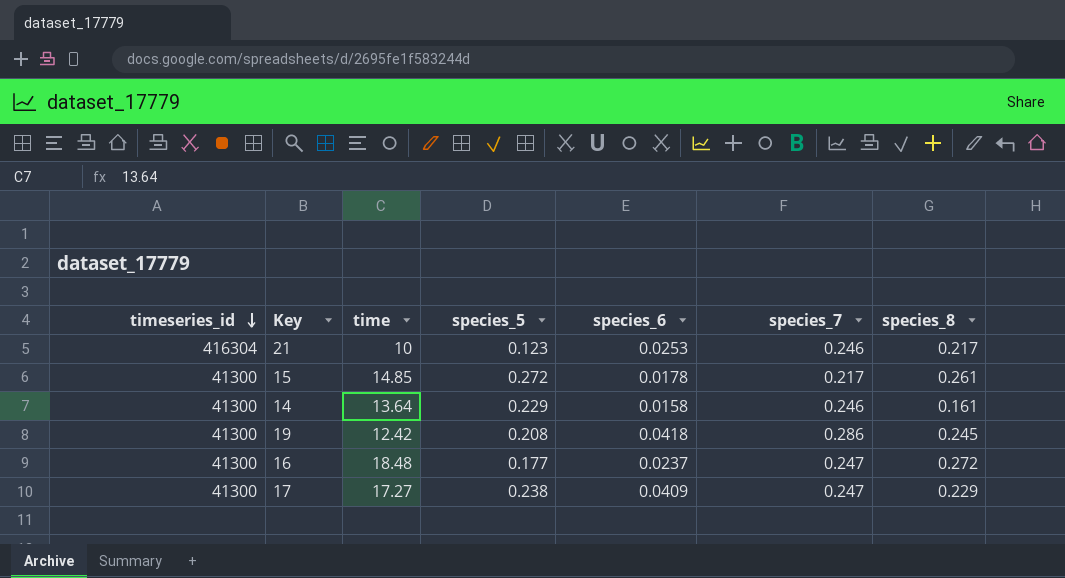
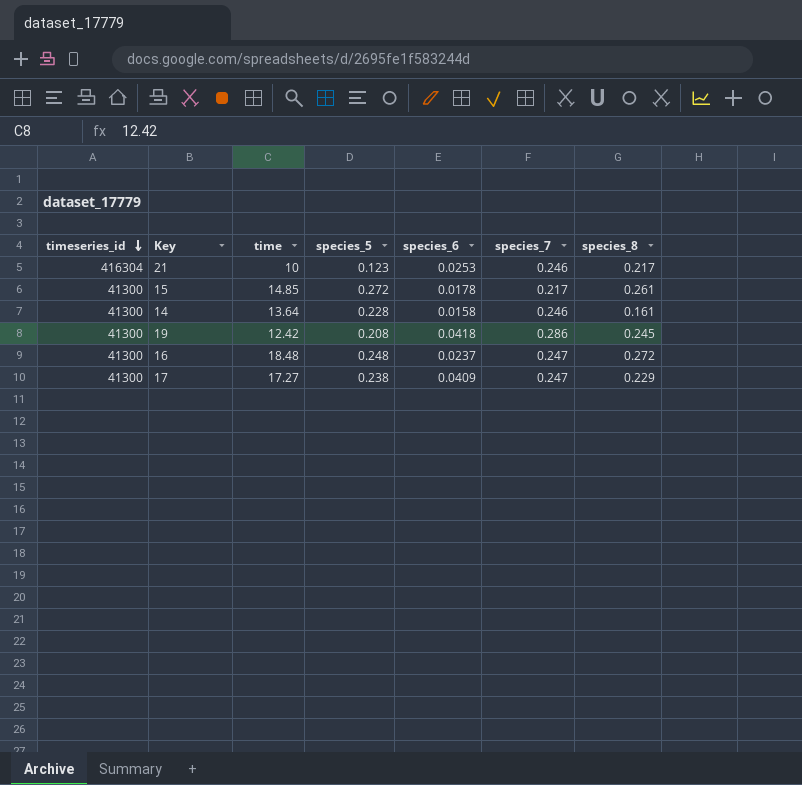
14 | species_5: 0.229 -> 0.228
16 | species_5: 0.177 -> 0.248

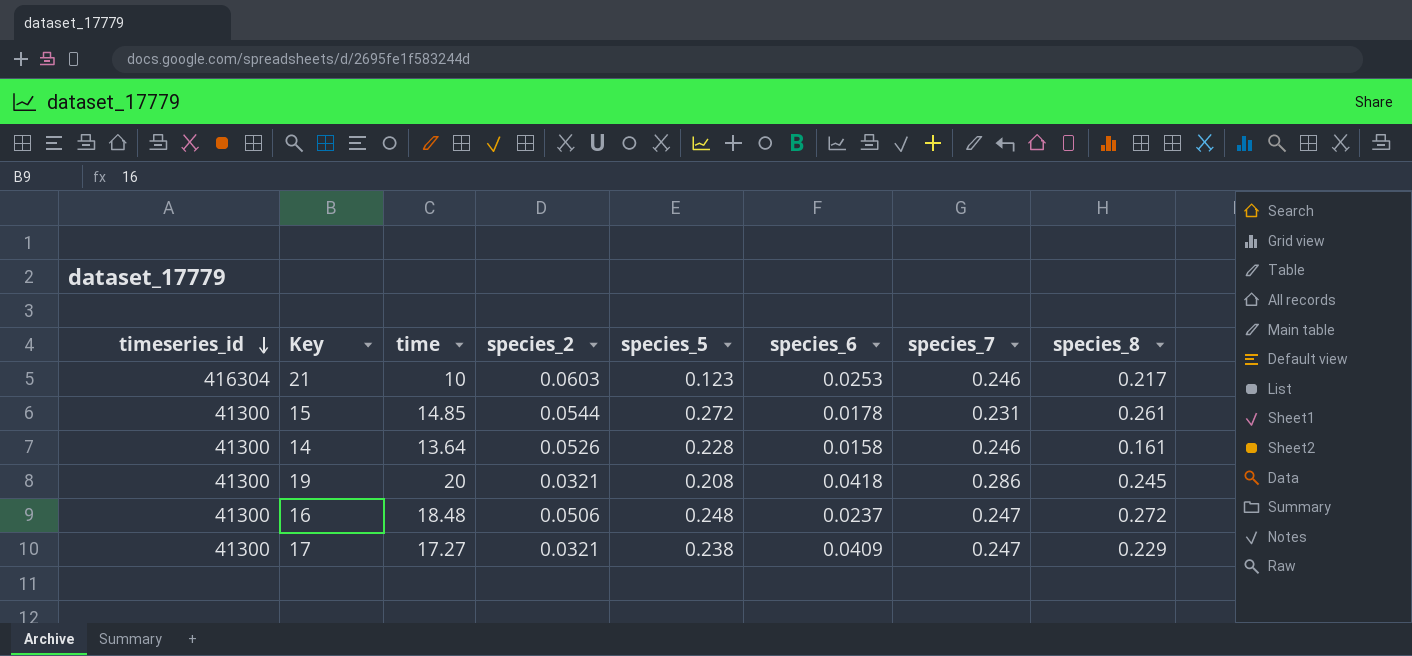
column species_2 | position: none -> 4
15 | species_7: 0.217 -> 0.231
19 | time: 12.42 -> 20

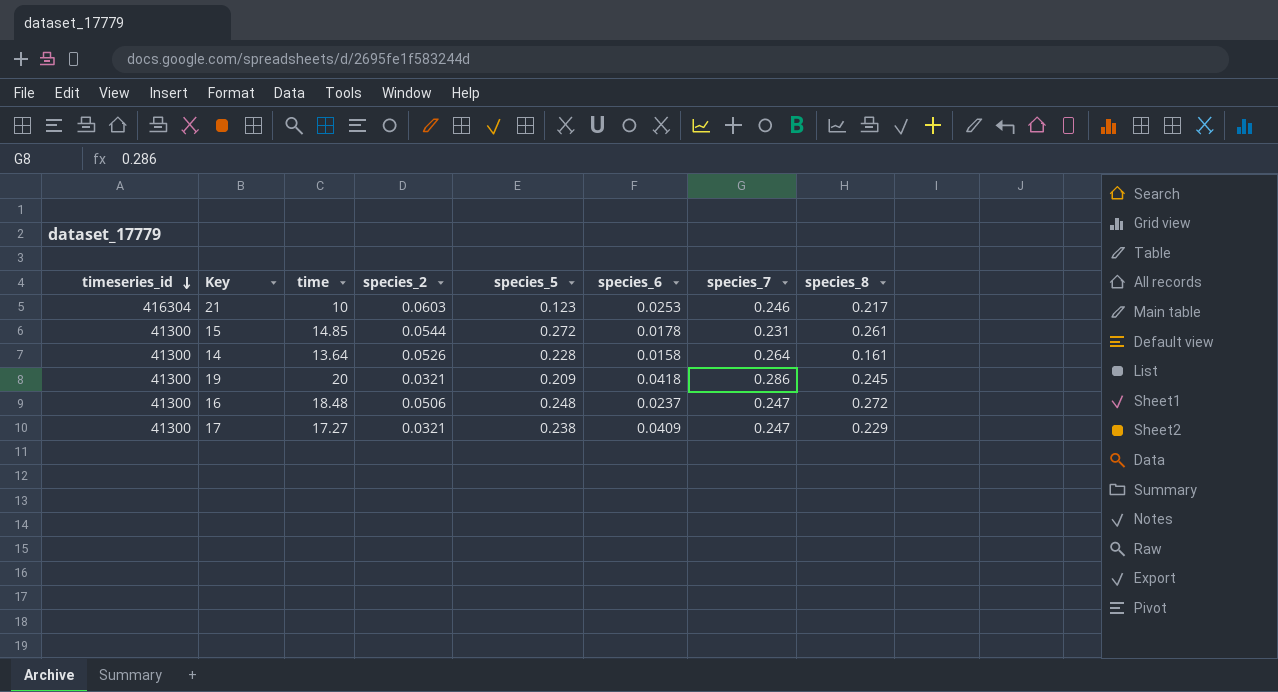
14 | species_7: 0.246 -> 0.264
19 | species_5: 0.208 -> 0.209

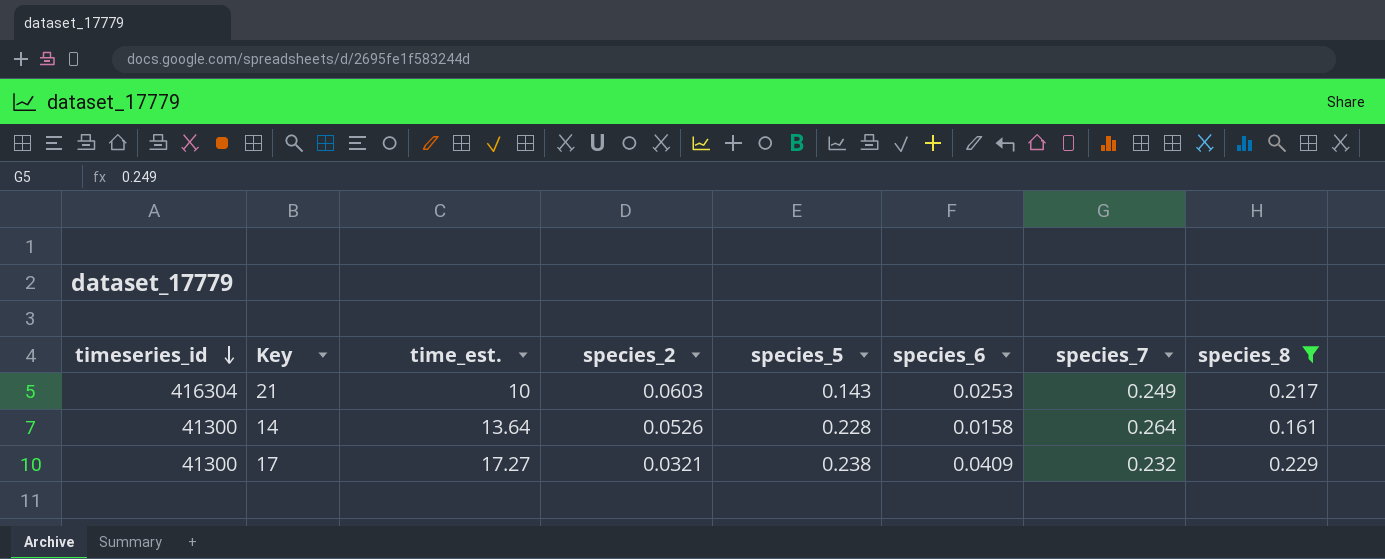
filter: none -> species_8 <= 0.229
column name: time -> time_est.
21 | species_5: 0.123 -> 0.143
21 | species_7: 0.246 -> 0.249
17 | species_7: 0.247 -> 0.232

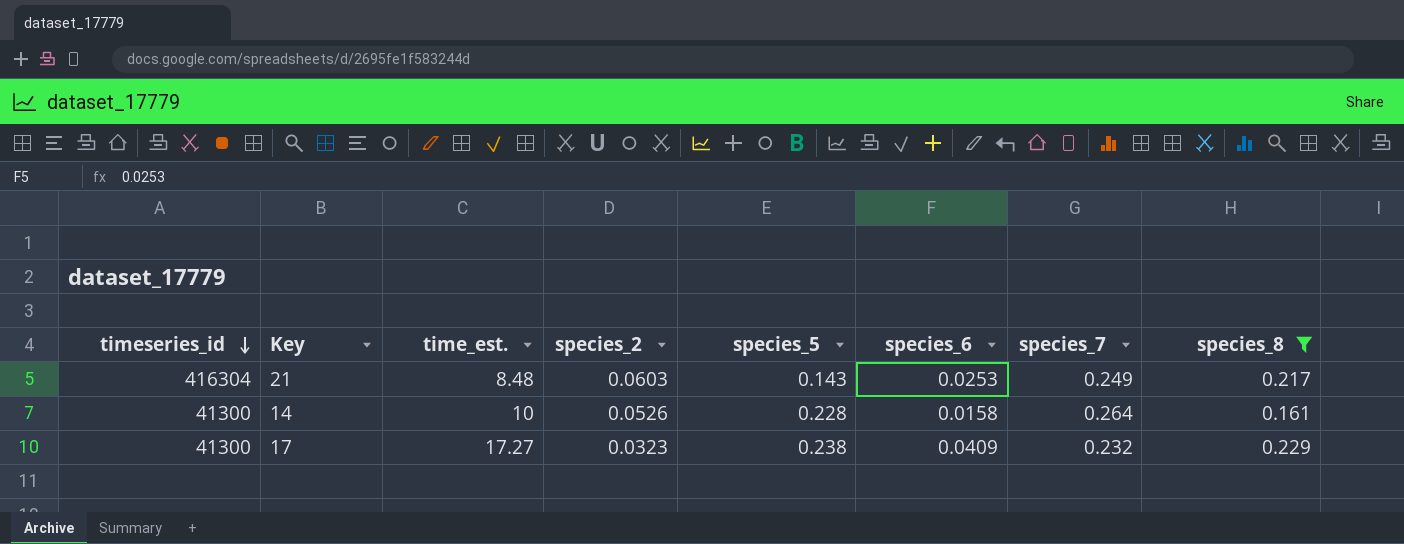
21 | time_est.: 10 -> 8.48
14 | time_est.: 13.64 -> 10
17 | species_2: 0.0321 -> 0.0323

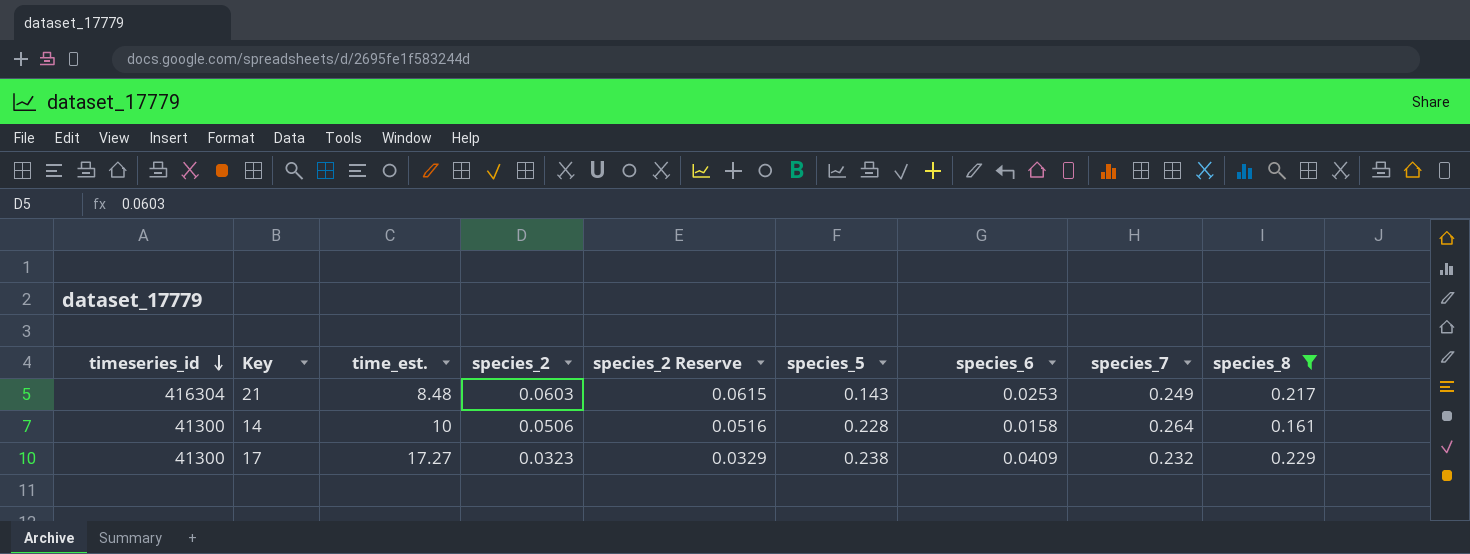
column species_2 Reserve | formula: none -> [species_2] * 1.02
14 | species_2: 0.0526 -> 0.0506

